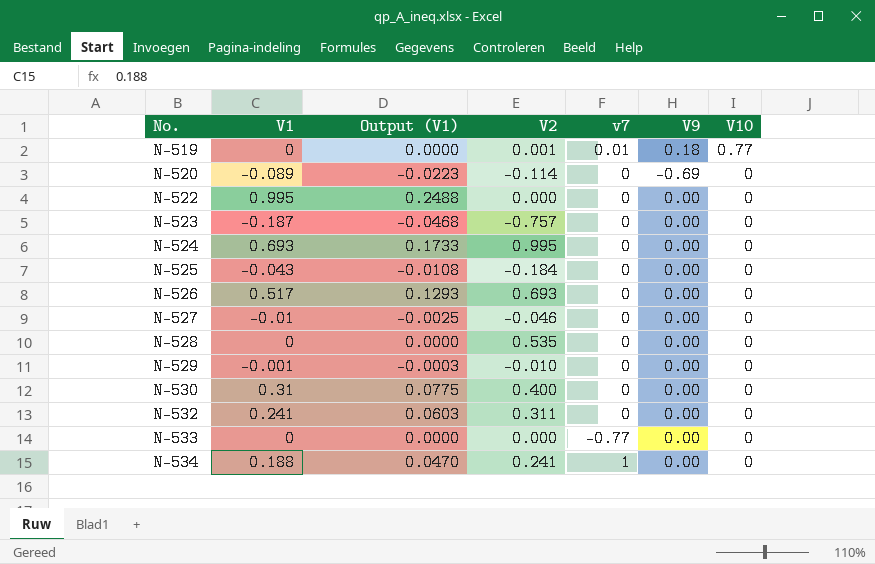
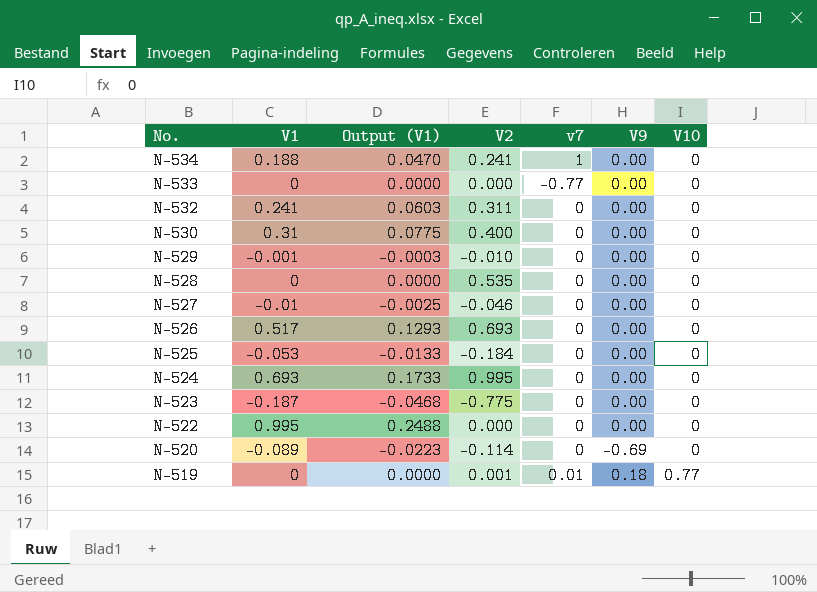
row order: No. ascending -> No. descending
N-525 | V1: -0.043 -> -0.053
N-525 | Output (V1): -0.0108 -> -0.0133
N-523 | V2: -0.757 -> -0.775

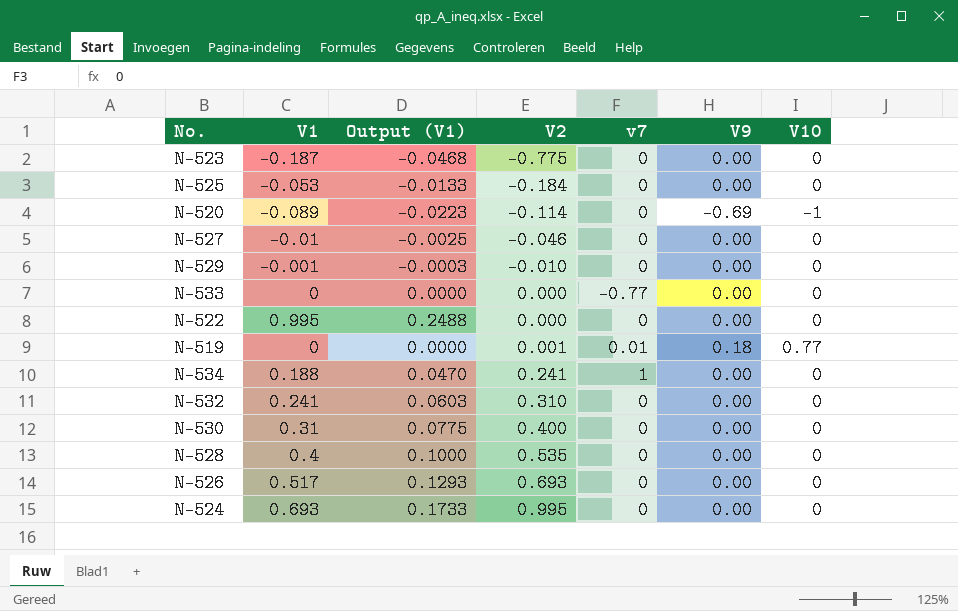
row order: No. descending -> V2 ascending
N-520 | V10: 0 -> -1
N-532 | V2: 0.311 -> 0.310
N-528 | V1: 0 -> 0.4
N-528 | Output (V1): 0.0000 -> 0.1000

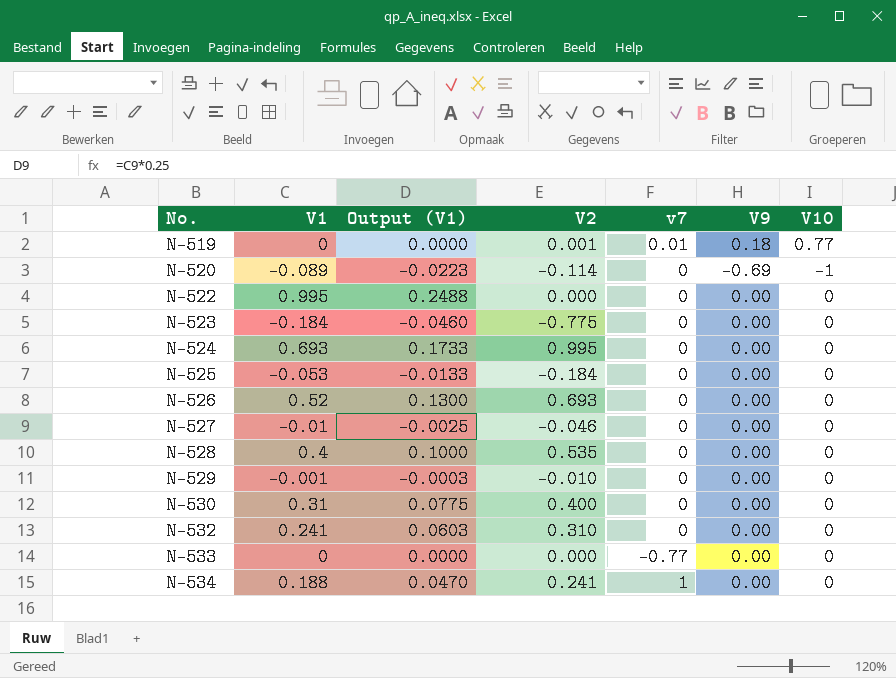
row order: V2 ascending -> No. ascending
N-523 | V1: -0.187 -> -0.184
N-523 | Output (V1): -0.0468 -> -0.0460
N-526 | V1: 0.517 -> 0.52
N-526 | Output (V1): 0.1293 -> 0.1300

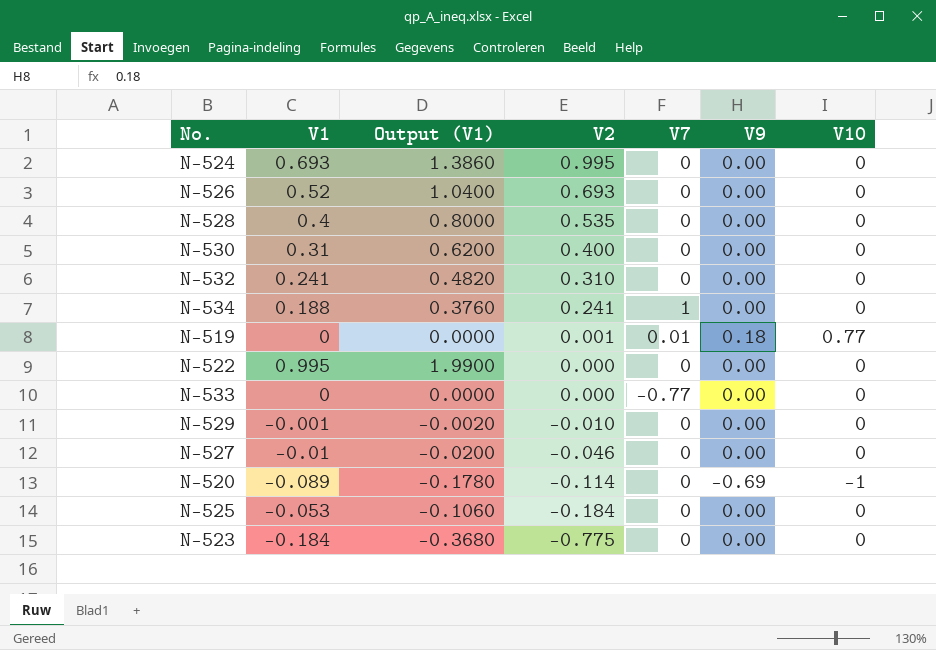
row order: No. ascending -> V2 descending
column Output (V1) | formula: [V1] * 0.25 -> [V1] * 2
column name: v7 -> V7

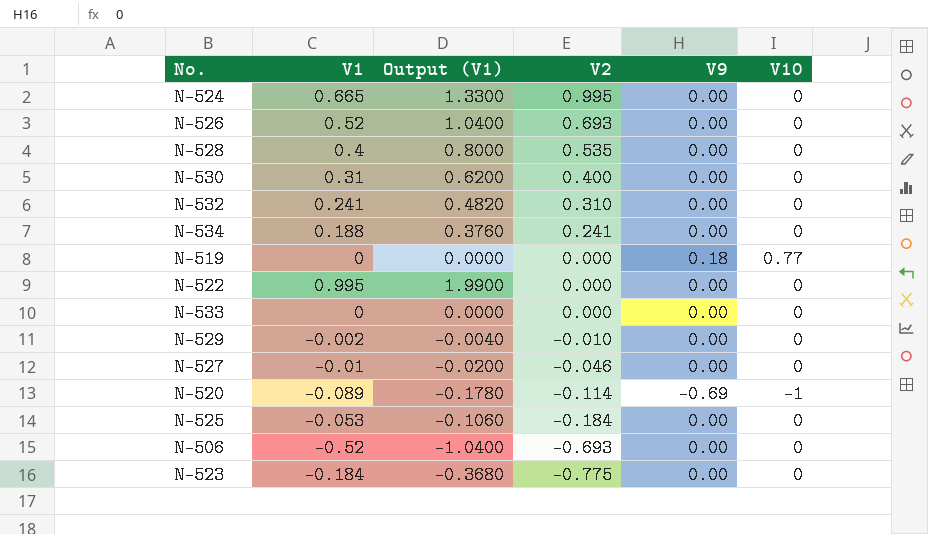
column V7 | position: 5 -> none
N-524 | V1: 0.693 -> 0.665
N-524 | Output (V1): 1.3860 -> 1.3300
N-519 | V2: 0.001 -> 0.000
N-529 | V1: -0.001 -> -0.002
N-529 | Output (V1): -0.0020 -> -0.0040
row N-506: none -> -0.52 | -1.0400 | -0.693 | 0.00 | 0

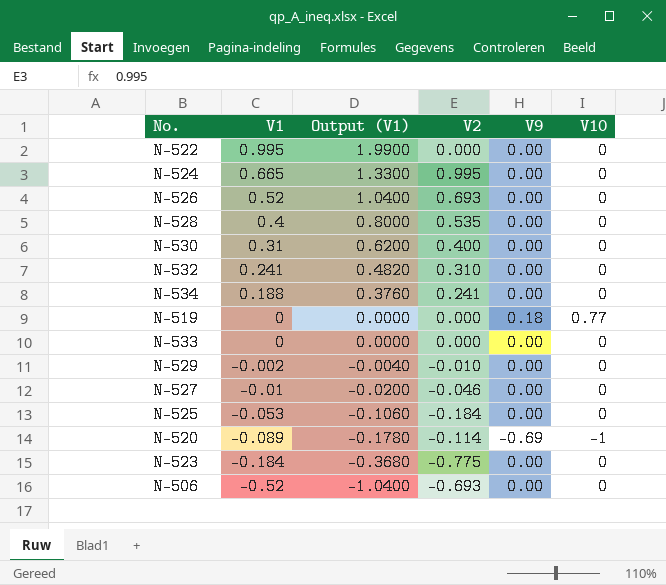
row order: V2 descending -> V1 descending

